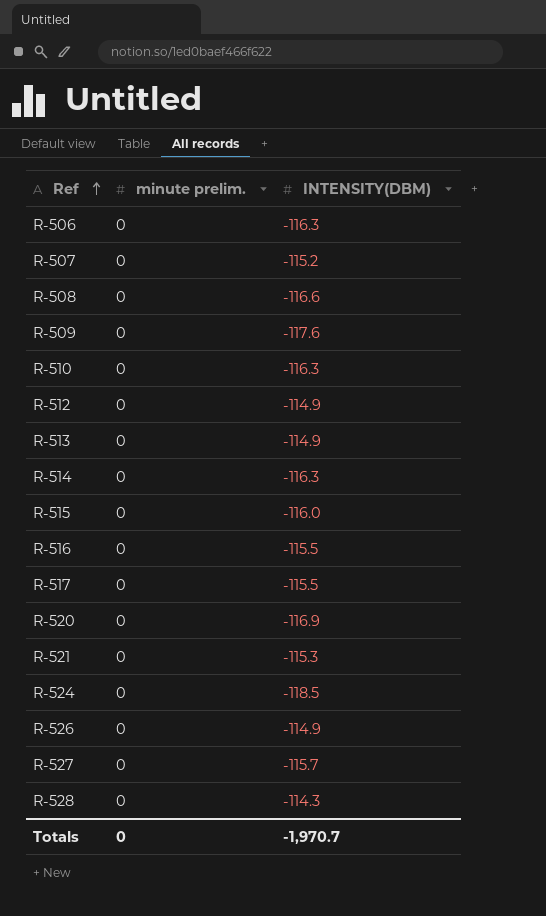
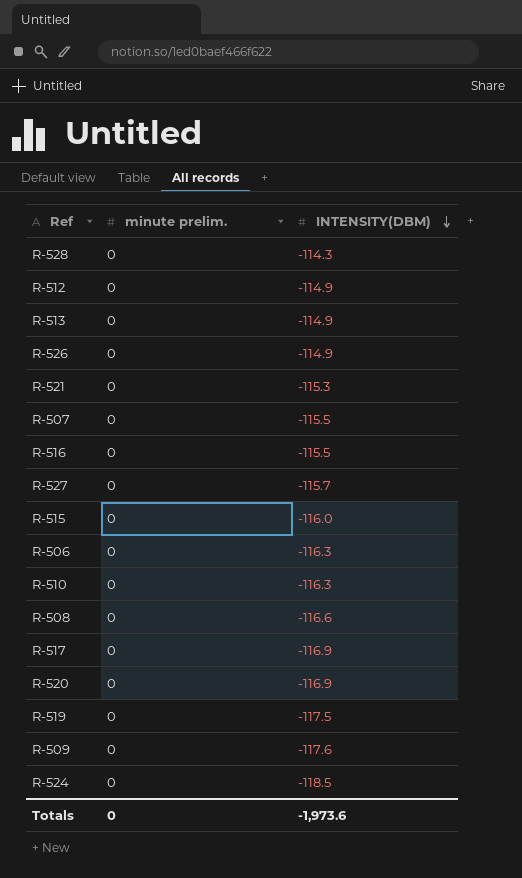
row order: Ref ascending -> INTENSITY(DBM) descending
row R-514: 0 | -116.3 -> none
R-507 | INTENSITY(DBM): -115.2 -> -115.5
R-517 | INTENSITY(DBM): -115.5 -> -116.9
row R-519: none -> 0 | -117.5
Totals | INTENSITY(DBM): -1,970.7 -> -1,973.6

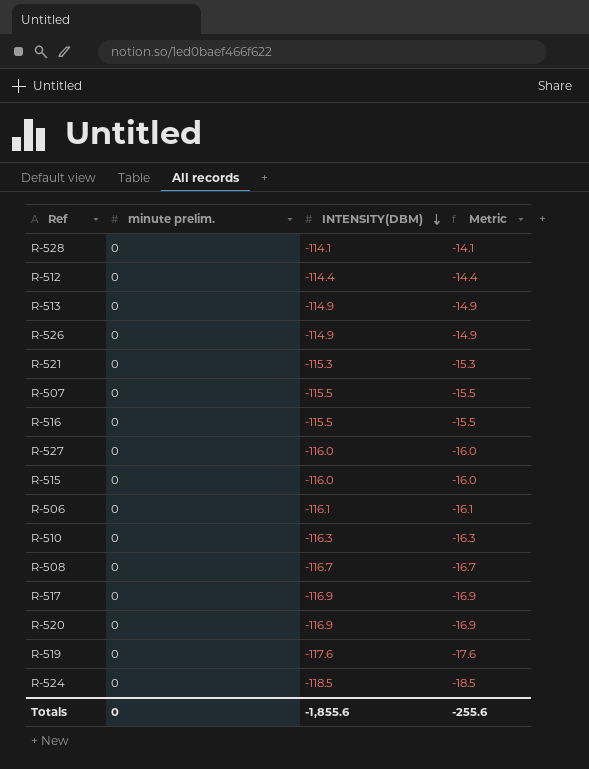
column Metric | formula: none -> [INTENSITY(DBM)] + 100
row R-509: 0 | -117.6 -> none
R-528 | INTENSITY(DBM): -114.3 -> -114.1
R-512 | INTENSITY(DBM): -114.9 -> -114.4
R-527 | INTENSITY(DBM): -115.7 -> -116.0
R-506 | INTENSITY(DBM): -116.3 -> -116.1
R-508 | INTENSITY(DBM): -116.6 -> -116.7
R-519 | INTENSITY(DBM): -117.5 -> -117.6
Totals | INTENSITY(DBM): -1,973.6 -> -1,855.6

